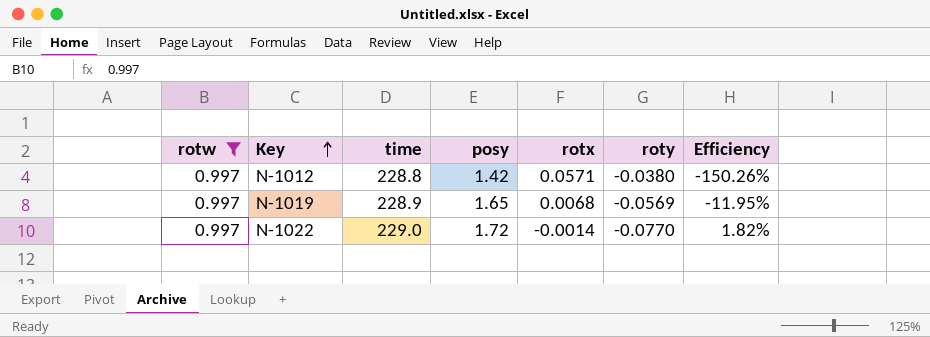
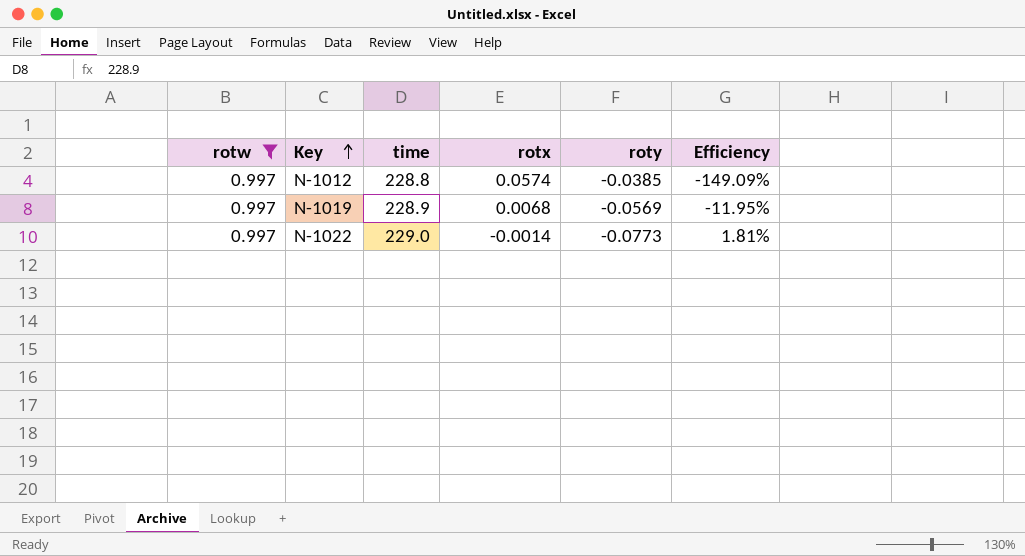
column posy | position: 4 -> none
N-1012 | rotx: 0.0571 -> 0.0574
N-1012 | roty: -0.0380 -> -0.0385
N-1012 | Efficiency: -150.26% -> -149.09%
N-1022 | roty: -0.0770 -> -0.0773
N-1022 | Efficiency: 1.82% -> 1.81%

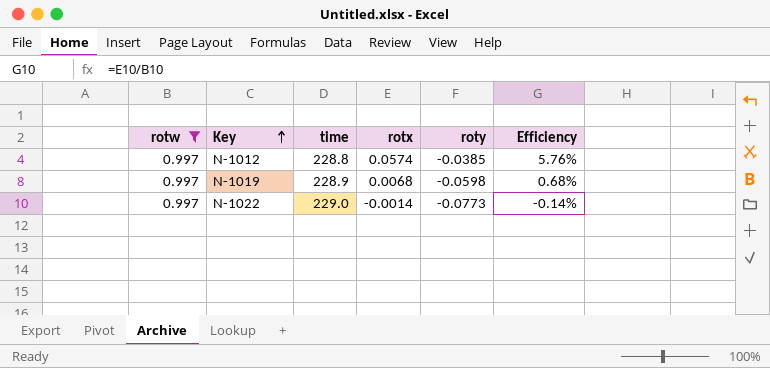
column Efficiency | formula: [rotx] / [roty] -> [rotx] / [rotw]
N-1019 | roty: -0.0569 -> -0.0598

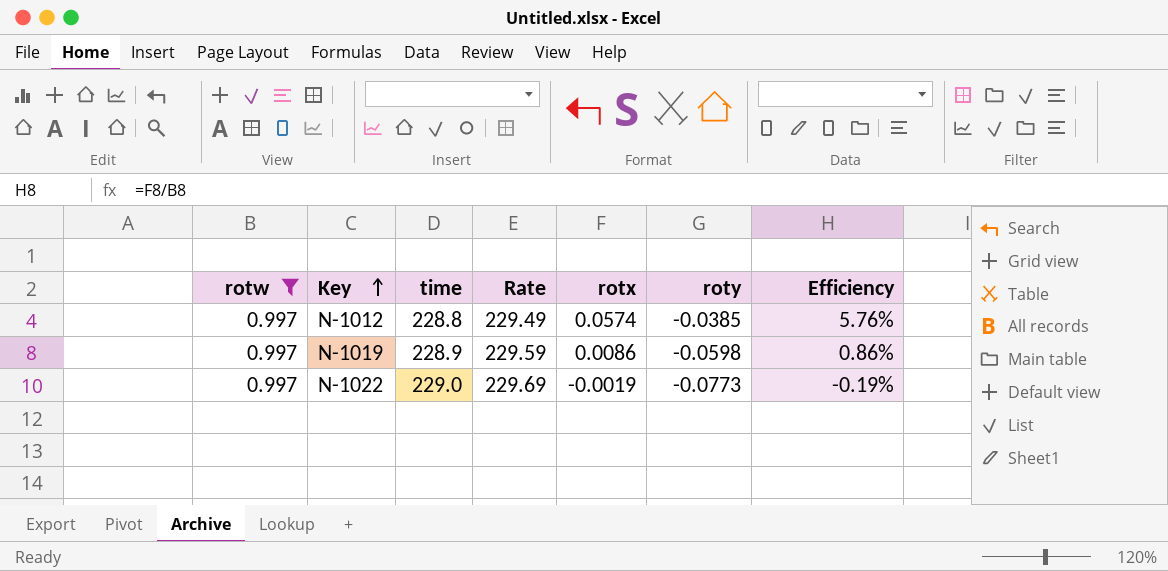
column Rate | formula: none -> [time] / [rotw]
N-1019 | rotx: 0.0068 -> 0.0086
N-1019 | Efficiency: 0.68% -> 0.86%
N-1022 | rotx: -0.0014 -> -0.0019
N-1022 | Efficiency: -0.14% -> -0.19%

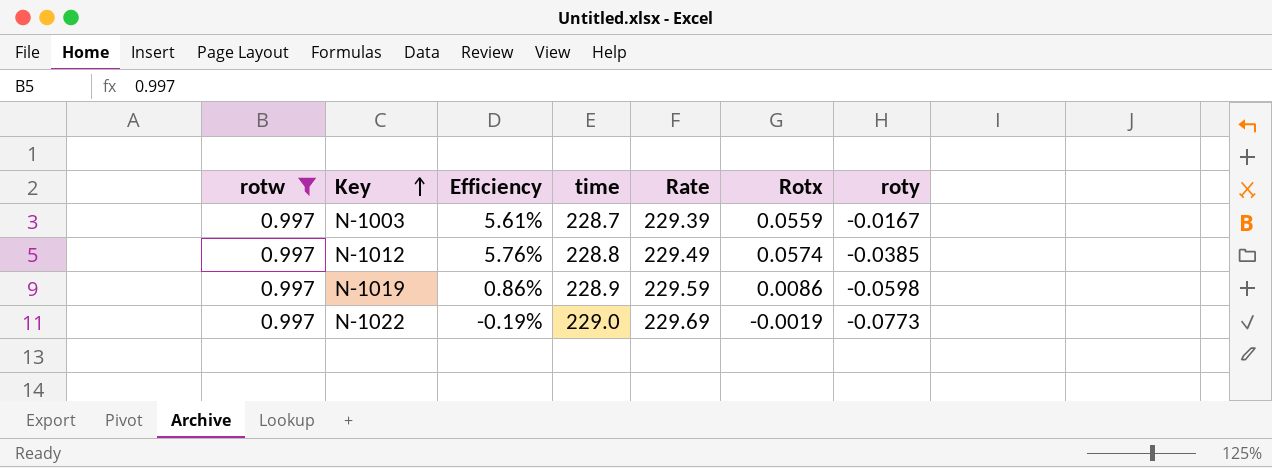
column Efficiency | position: 7 -> 3
column name: rotx -> Rotx
row N-1003: none -> 0.997 | 5.61% | 228.7 | 229.39 | 0.0559 | -0.0167

